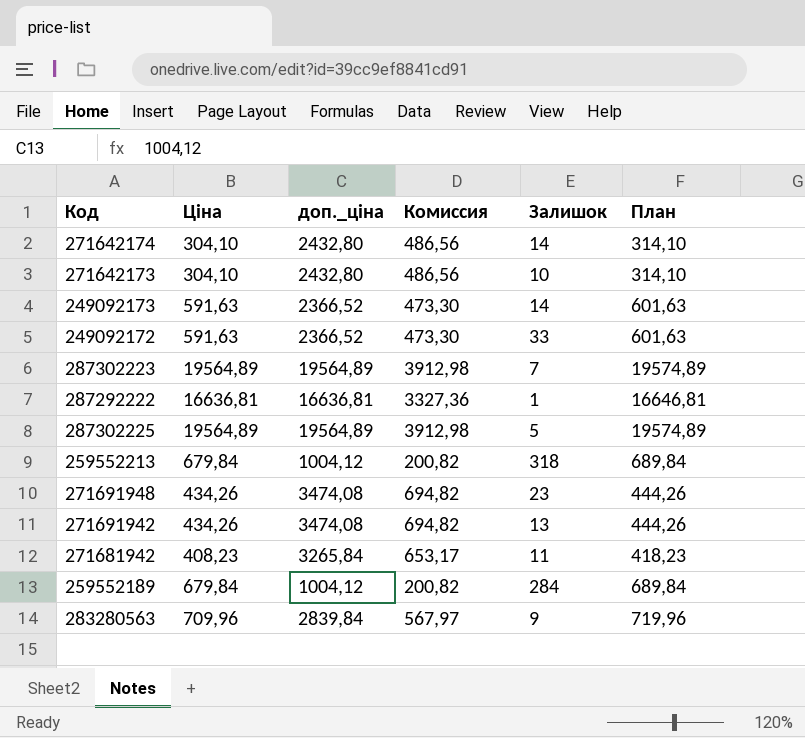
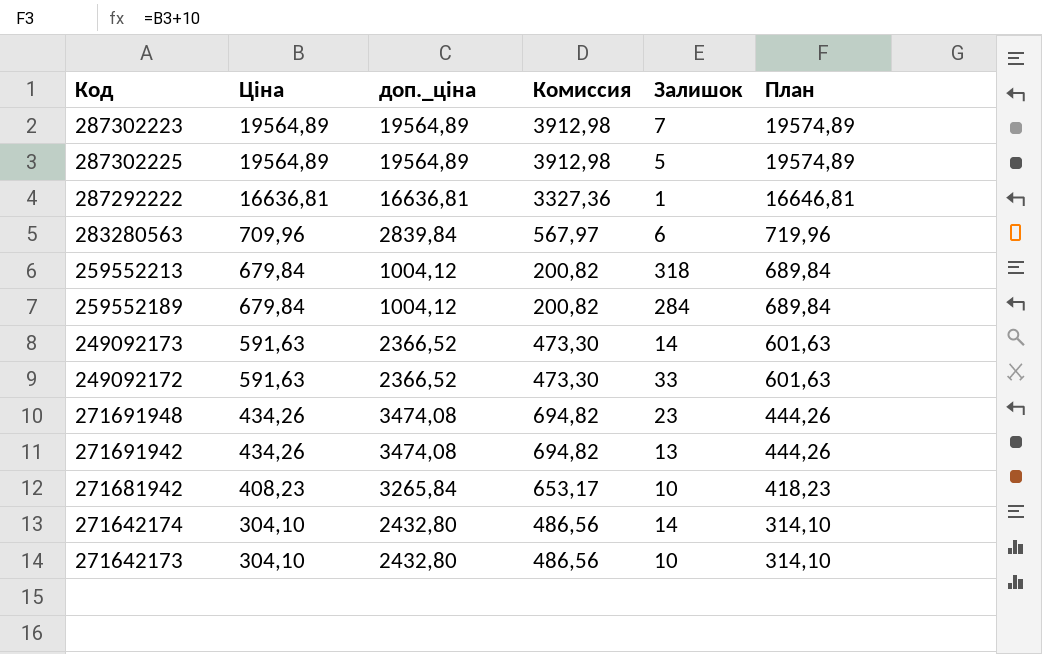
row order: none -> Ціна descending
283280563 | Залишок: 9 -> 6
271681942 | Залишок: 11 -> 10

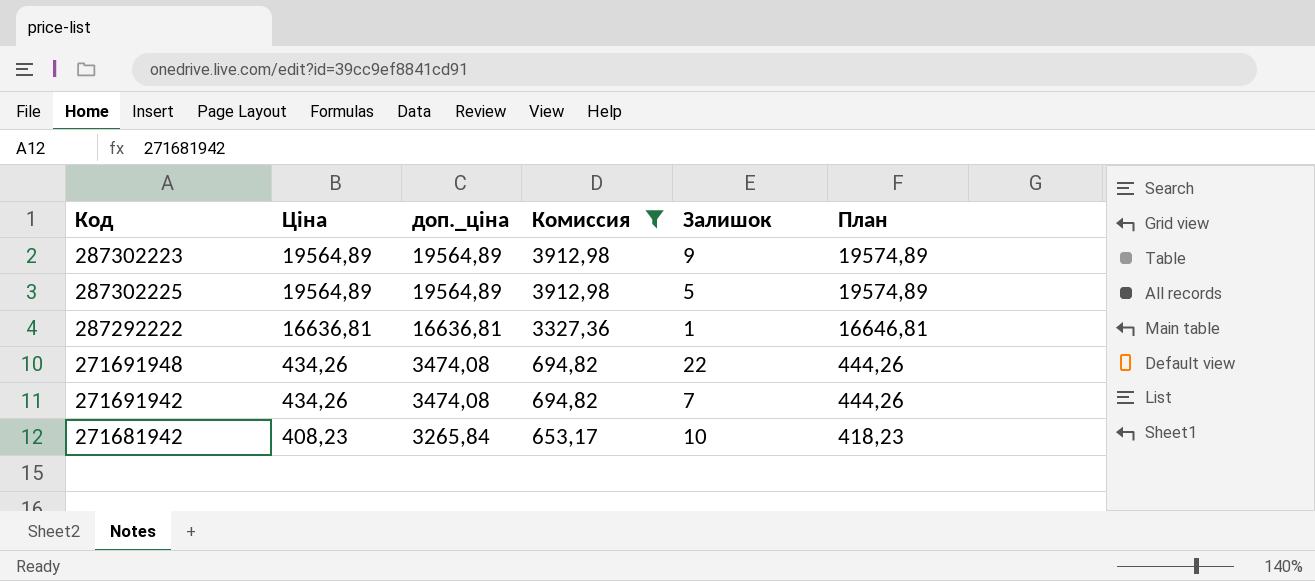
filter: none -> Комиссия >= 653,17
287302223 | Залишок: 7 -> 9
271691948 | Залишок: 23 -> 22
271691942 | Залишок: 13 -> 7

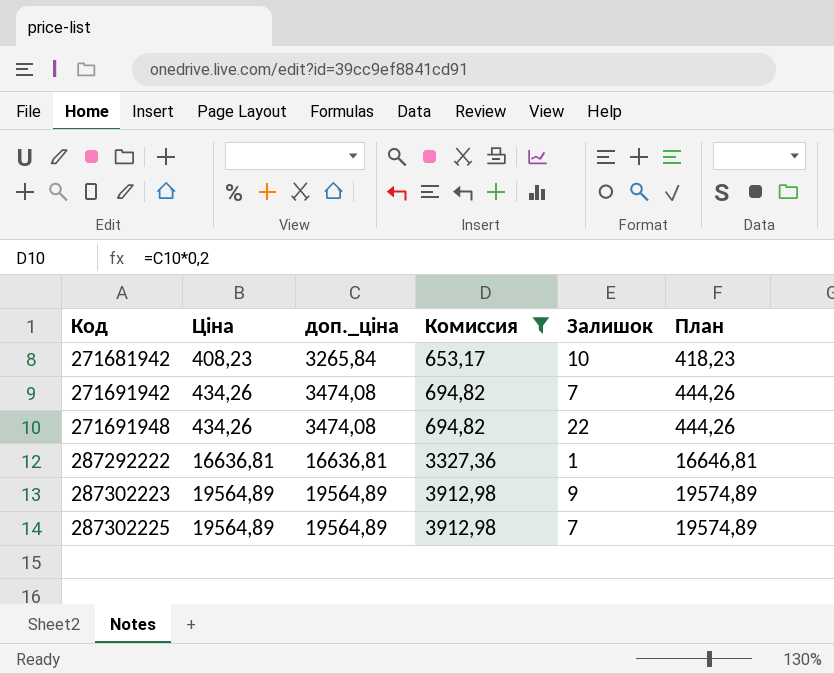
row order: Ціна descending -> Код ascending
287302225 | Залишок: 5 -> 7

